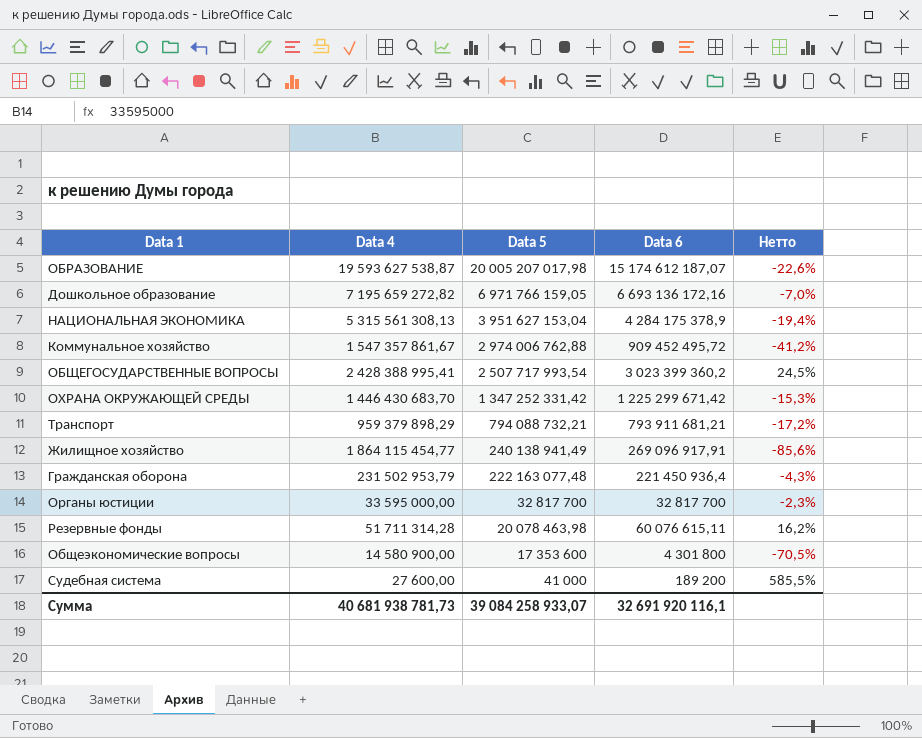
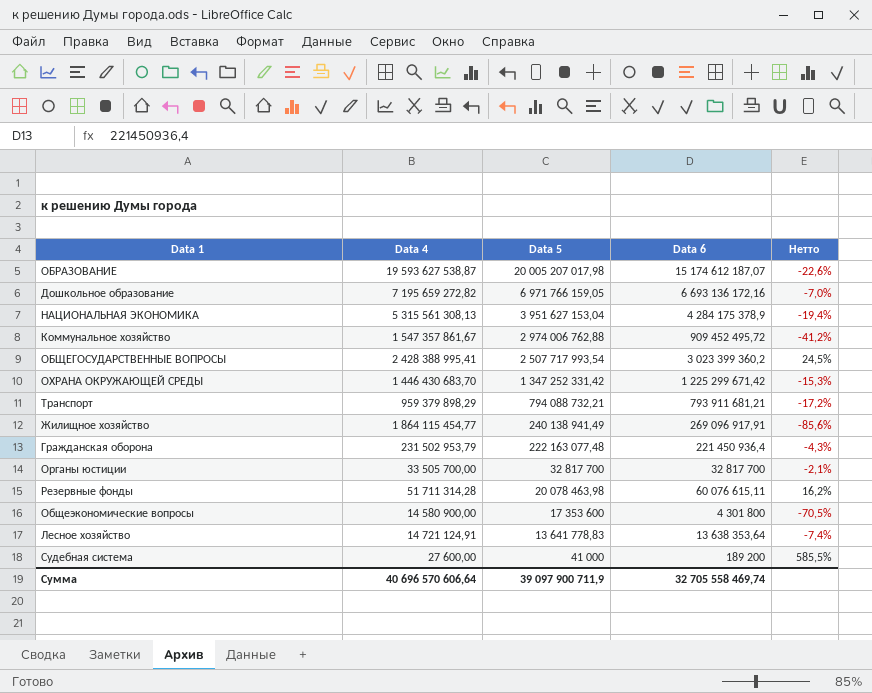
Органы юстиции | Data 4: 33 595 000,00 -> 33 505 700,00
Органы юстиции | Нетто: -2,3% -> -2,1%
row Лесное хозяйство: none -> 14 721 124,91 | 13 641 778,83 | 13 638 353,64 | -7,4%
Сумма | Data 4: 40 681 938 781,73 -> 40 696 570 606,64
Сумма | Data 5: 39 084 258 933,07 -> 39 097 900 711,9
Сумма | Data 6: 32 691 920 116,1 -> 32 705 558 469,74

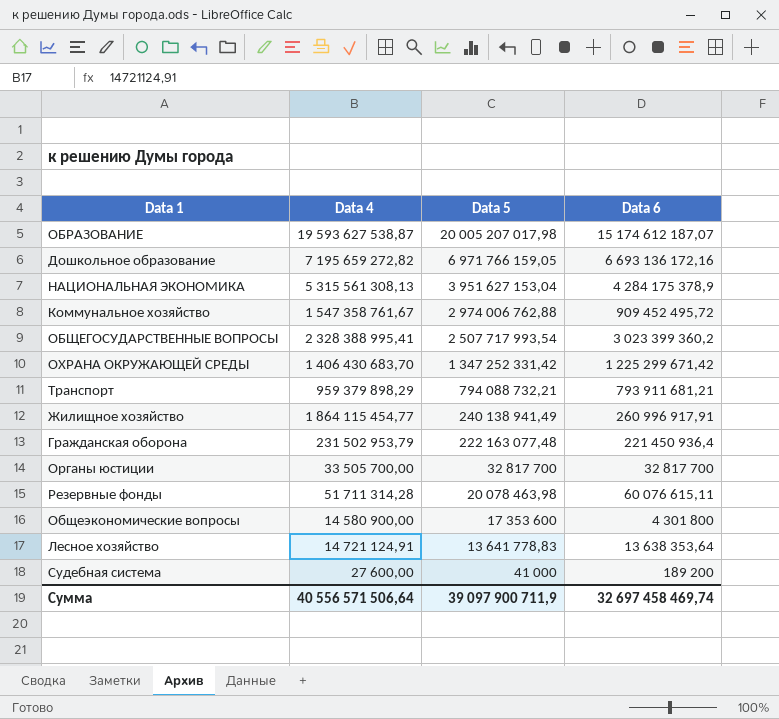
column Нетто | formula: ([Data 6] - [Data 4]) / [Data 4] -> none
Коммунальное хозяйство | Data 4: 1 547 357 861,67 -> 1 547 358 761,67
ОБЩЕГОСУДАРСТВЕННЫЕ ВОПРОСЫ | Data 4: 2 428 388 995,41 -> 2 328 388 995,41
ОХРАНА ОКРУЖАЮЩЕЙ СРЕДЫ | Data 4: 1 446 430 683,70 -> 1 406 430 683,70
Жилищное хозяйство | Data 6: 269 096 917,91 -> 260 996 917,91
Сумма | Data 4: 40 696 570 606,64 -> 40 556 571 506,64
Сумма | Data 6: 32 705 558 469,74 -> 32 697 458 469,74

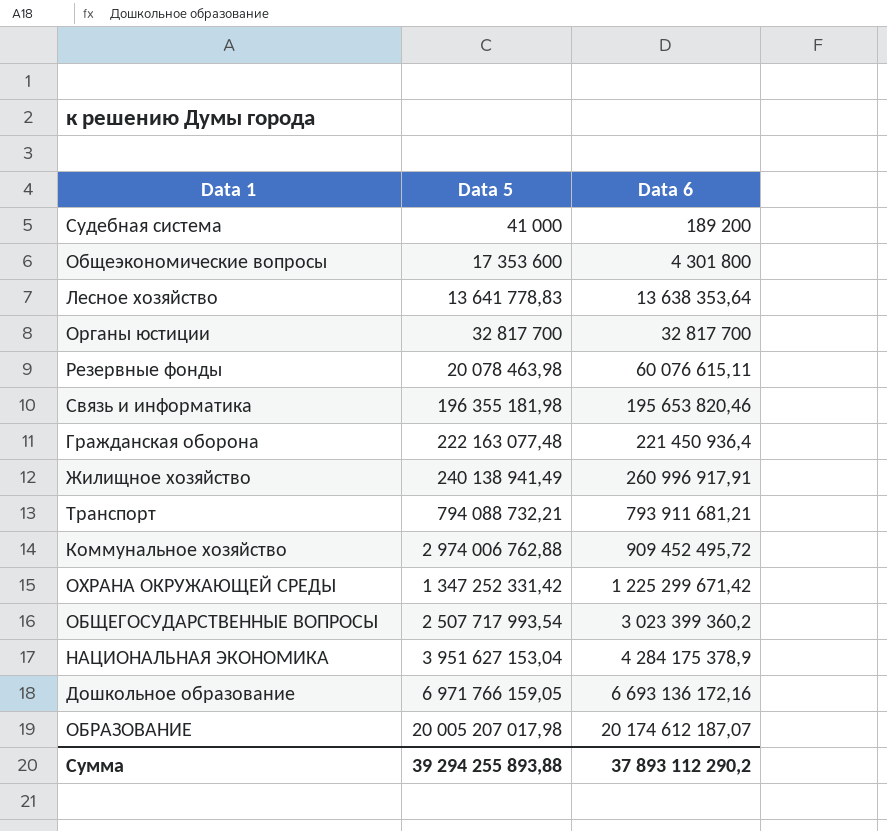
row order: Data 5 descending -> Data 6 ascending
column Data 4 | position: 2 -> none
row Связь и информатика: none -> 196 355 181,98 | 195 653 820,46
ОБРАЗОВАНИЕ | Data 6: 15 174 612 187,07 -> 20 174 612 187,07
Сумма | Data 5: 39 097 900 711,9 -> 39 294 255 893,88
Сумма | Data 6: 32 697 458 469,74 -> 37 893 112 290,2

